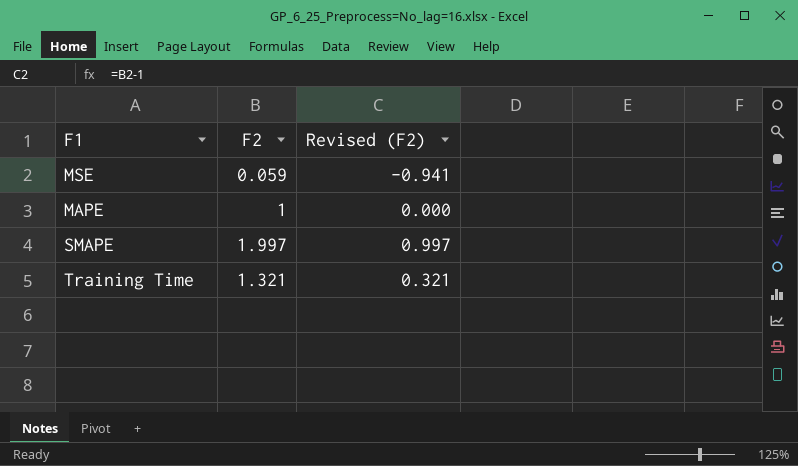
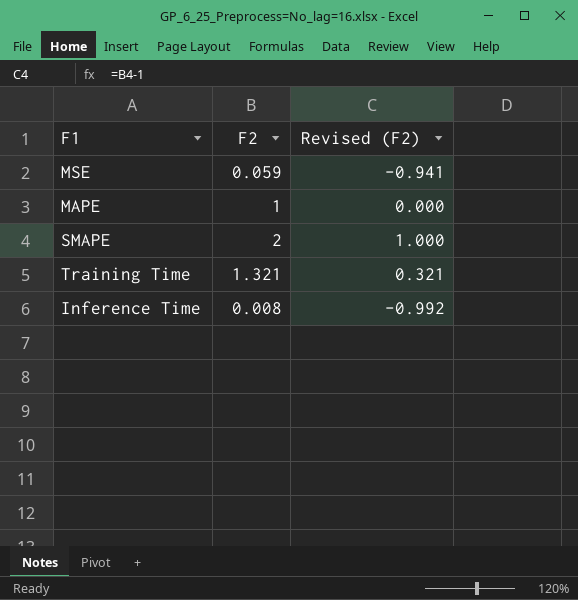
SMAPE | F2: 1.997 -> 2
SMAPE | Revised (F2): 0.997 -> 1.000
row Inference Time: none -> 0.008 | -0.992

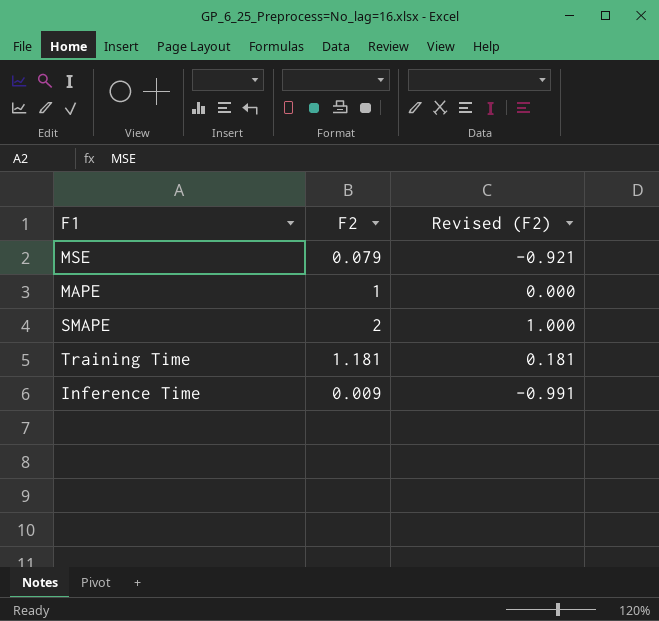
MSE | F2: 0.059 -> 0.079
MSE | Revised (F2): -0.941 -> -0.921
Training Time | F2: 1.321 -> 1.181
Training Time | Revised (F2): 0.321 -> 0.181
Inference Time | F2: 0.008 -> 0.009
Inference Time | Revised (F2): -0.992 -> -0.991

